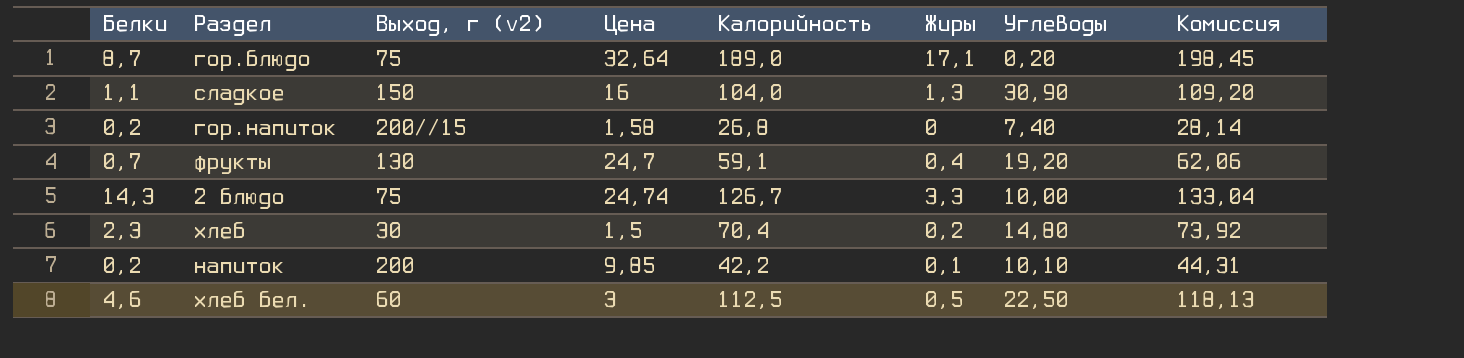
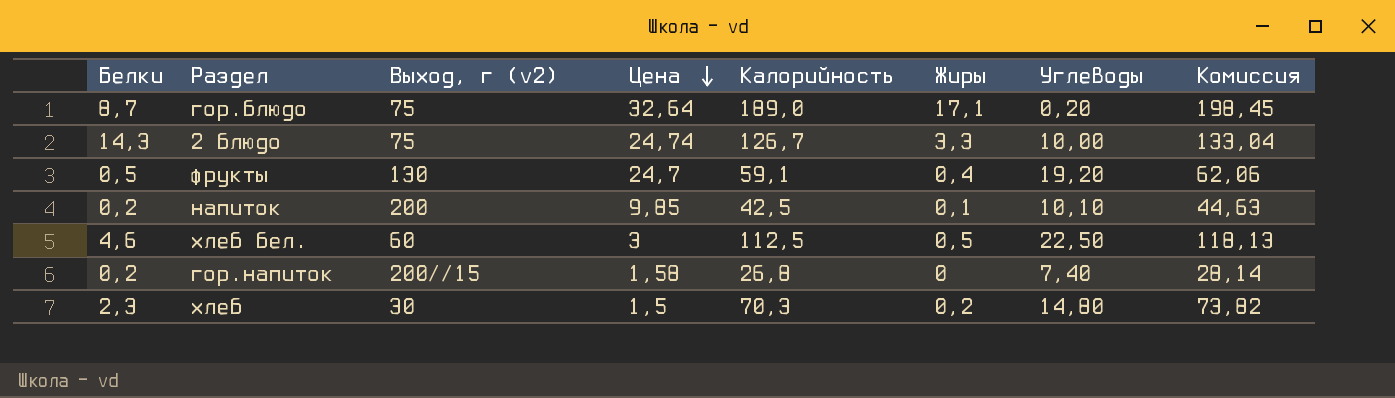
row order: none -> Цена descending
row сладкое: 1,1 | 150 | 16 | 104,0 | 1,3 | 30,90 | 109,20 -> none
фрукты | Белки: 0,7 -> 0,5
напиток | Калорийность: 42,2 -> 42,5
напиток | Комиссия: 44,31 -> 44,63
хлеб | Калорийность: 70,4 -> 70,3
хлеб | Комиссия: 73,92 -> 73,82

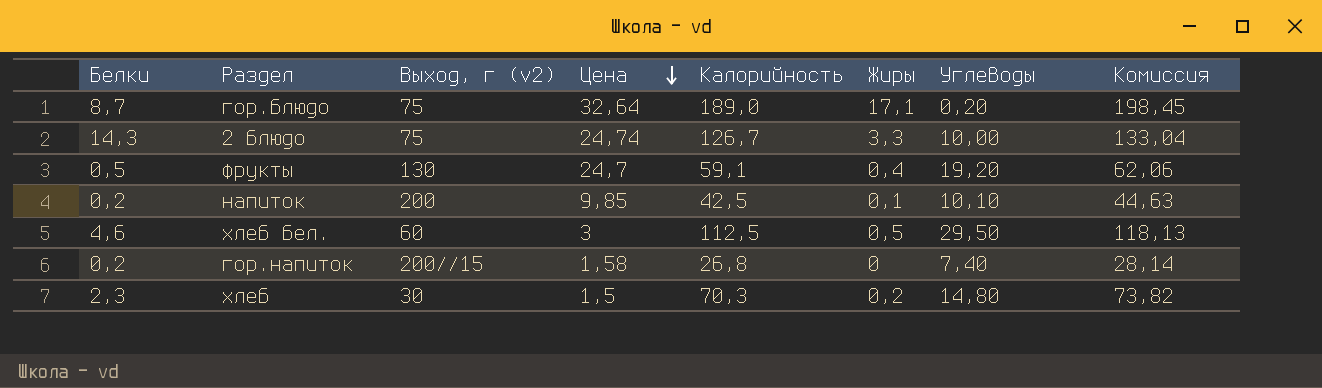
хлеб бел. | Углеводы: 22,50 -> 29,50

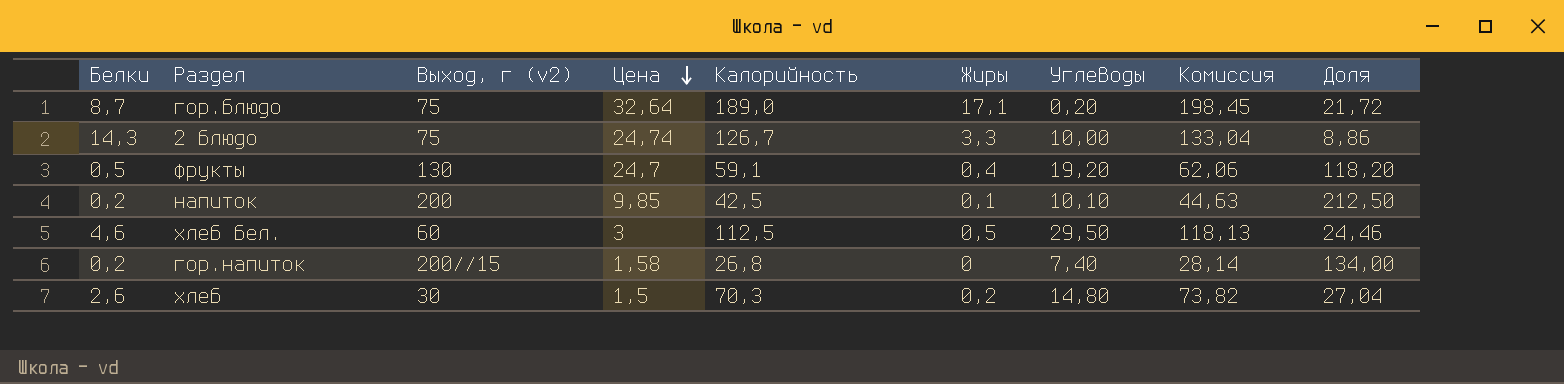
column Доля | formula: none -> [Калорийность] / [Белки]
хлеб | Белки: 2,3 -> 2,6

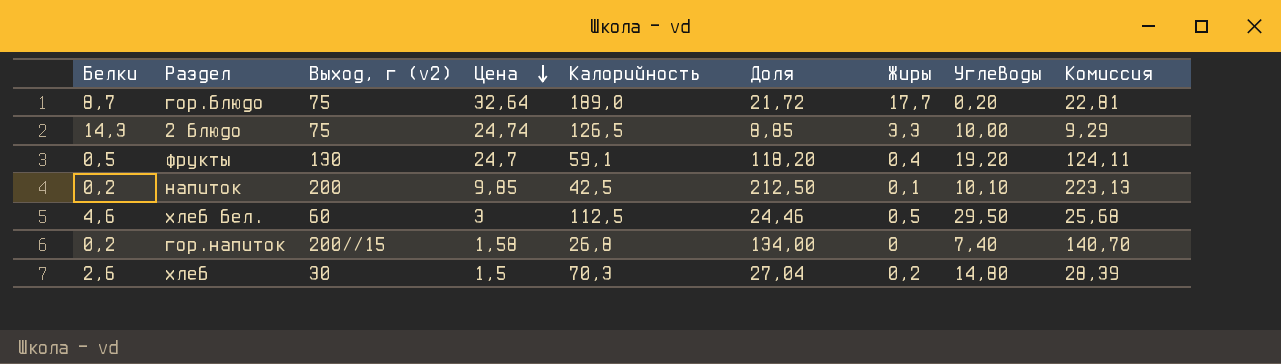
column Доля | position: 9 -> 6
column Комиссия | formula: [Калорийность] * 1,05 -> [Доля] * 1,05
гор.блюдо | Жиры: 17,1 -> 17,7
2 блюдо | Калорийность: 126,7 -> 126,5
2 блюдо | Доля: 8,86 -> 8,85

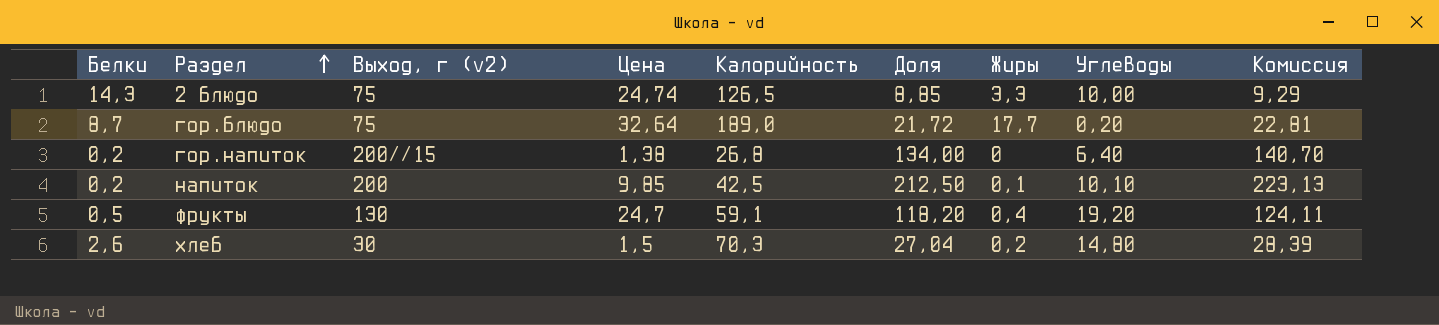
row order: Цена descending -> Раздел ascending
row хлеб бел.: 4,6 | 60 | 3 | 112,5 | 24,46 | 0,5 | 29,50 | 25,68 -> none
гор.напиток | Цена: 1,58 -> 1,38
гор.напиток | Углеводы: 7,40 -> 6,40

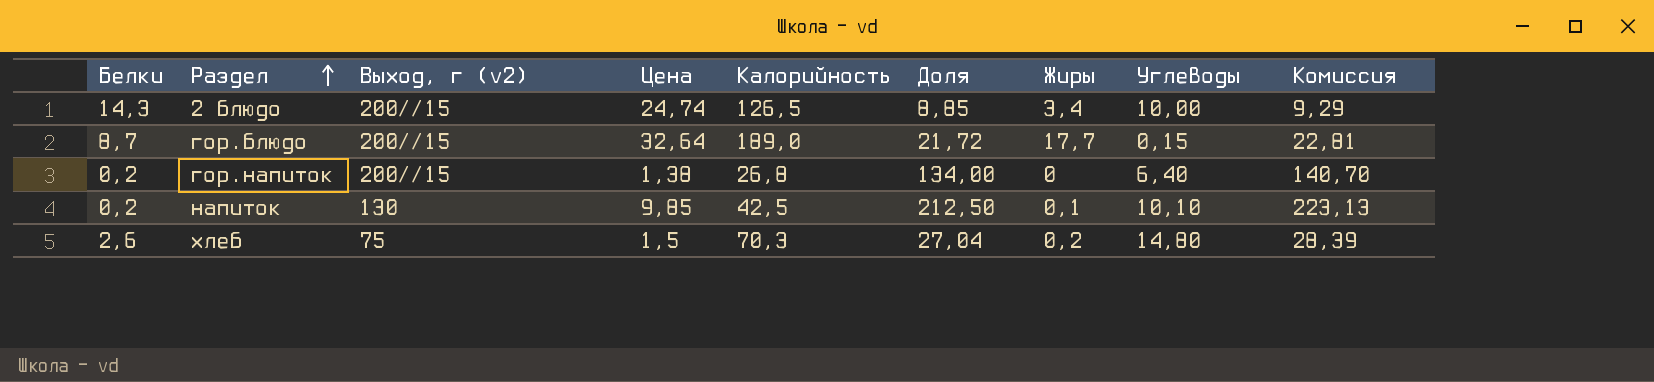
row фрукты: 0,5 | 130 | 24,7 | 59,1 | 118,20 | 0,4 | 19,20 | 124,11 -> none
2 блюдо | Выход, г (v2): 75 -> 200//15
2 блюдо | Жиры: 3,3 -> 3,4
гор.блюдо | Выход, г (v2): 75 -> 200//15
гор.блюдо | Углеводы: 0,20 -> 0,15
напиток | Выход, г (v2): 200 -> 130
хлеб | Выход, г (v2): 30 -> 75

